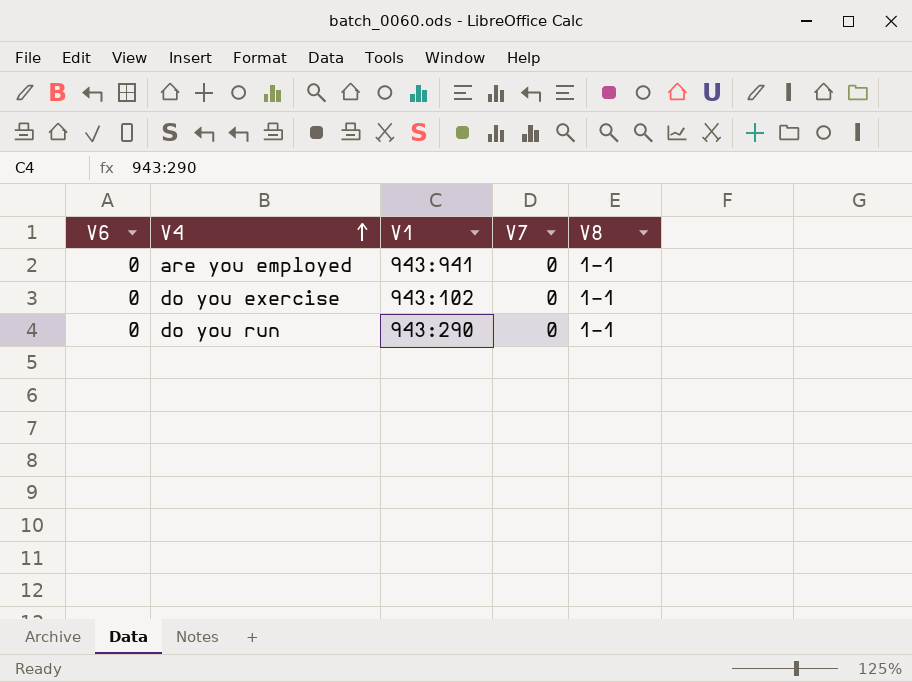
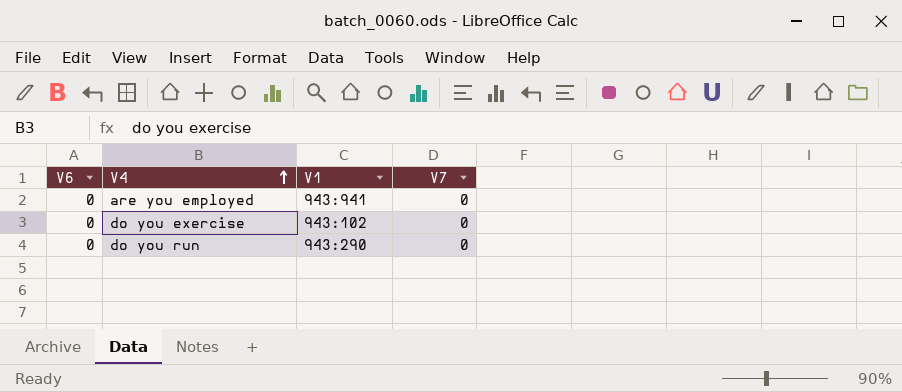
column V8 | position: 5 -> none

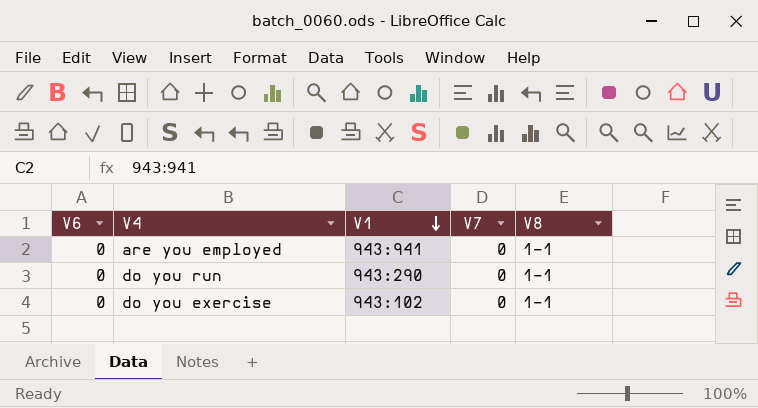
row order: V4 ascending -> V1 descending
column V8 | position: none -> 5

